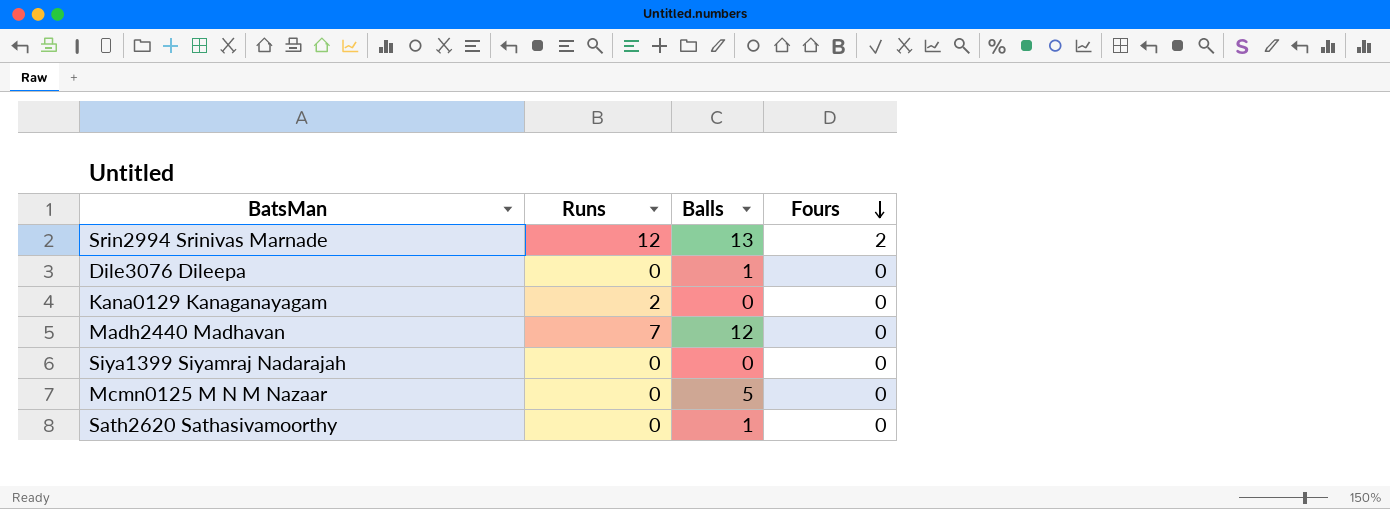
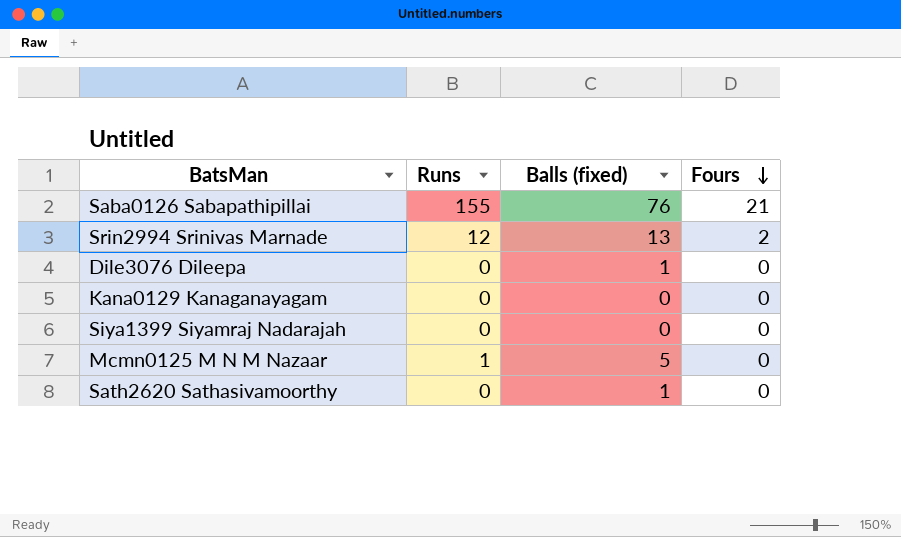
column name: Balls -> Balls (fixed)
row Madh2440 Madhavan: 7 | 12 | 0 -> none
row Saba0126 Sabapathipillai: none -> 155 | 76 | 21
Kana0129 Kanaganayagam | Runs: 2 -> 0
Mcmn0125 M N M Nazaar | Runs: 0 -> 1

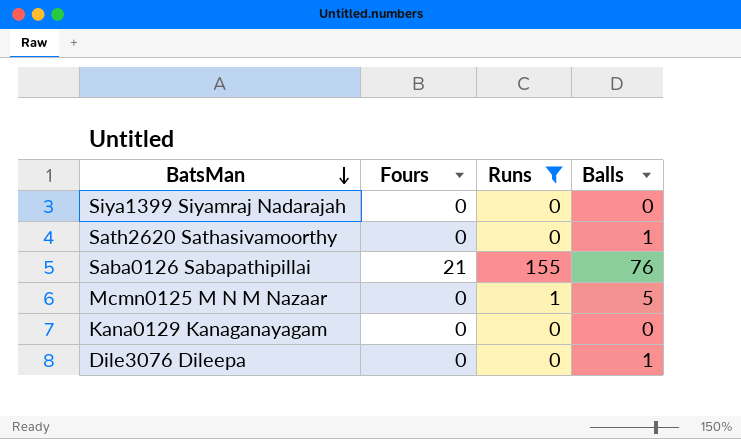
filter: none -> Runs != 12
row order: Fours descending -> BatsMan descending
column Fours | position: 4 -> 2
column name: Balls (fixed) -> Balls

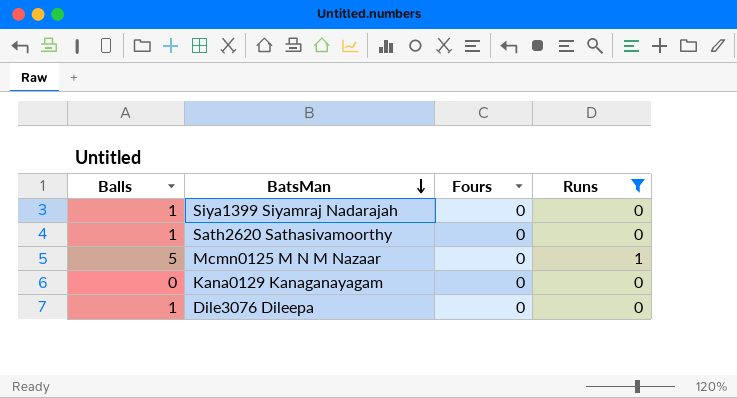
column Balls | position: 4 -> 1
row Saba0126 Sabapathipillai: 21 | 155 | 76 -> none
Siya1399 Siyamraj Nadarajah | Balls: 0 -> 1

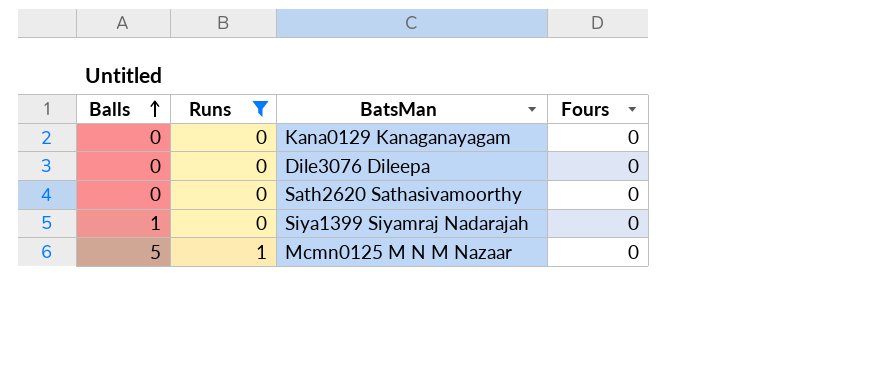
row order: BatsMan descending -> Balls ascending
column Runs | position: 4 -> 2
Dile3076 Dileepa | Balls: 1 -> 0
Sath2620 Sathasivamoorthy | Balls: 1 -> 0

